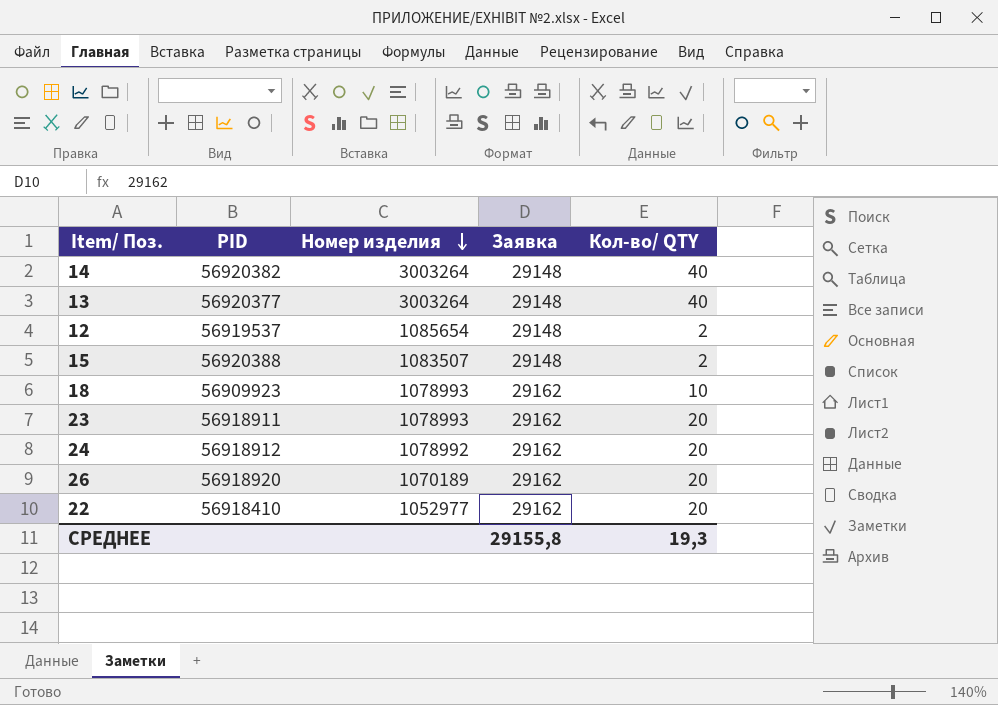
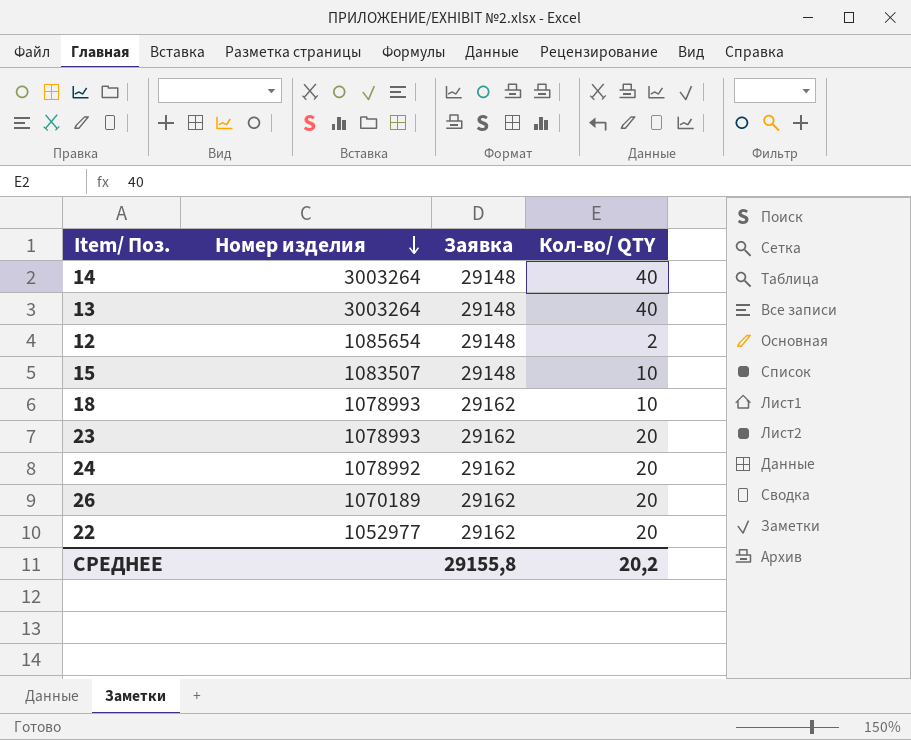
column PID | position: 2 -> none
15 | Кол-во/ QTY: 2 -> 10
СРЕДНЕЕ | Кол-во/ QTY: 19,3 -> 20,2

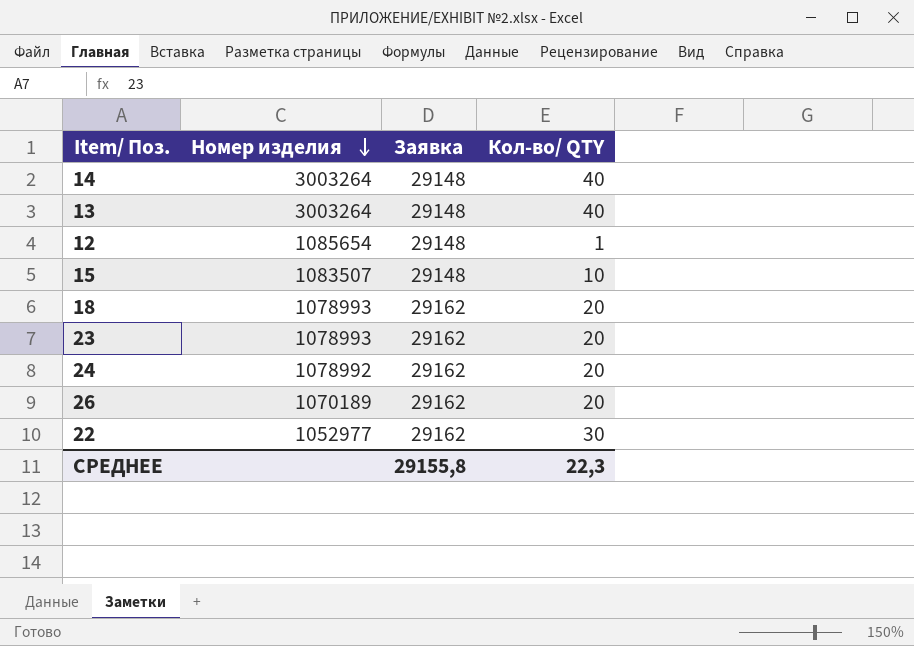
12 | Кол-во/ QTY: 2 -> 1
18 | Кол-во/ QTY: 10 -> 20
22 | Кол-во/ QTY: 20 -> 30
СРЕДНЕЕ | Кол-во/ QTY: 20,2 -> 22,3

